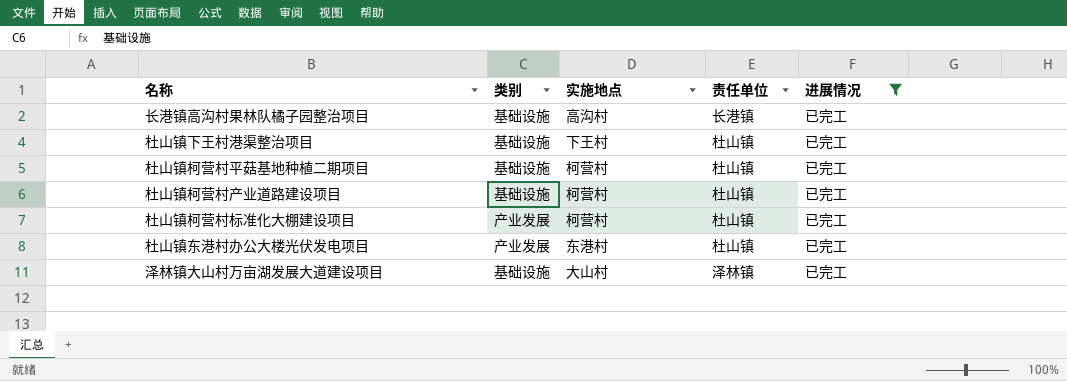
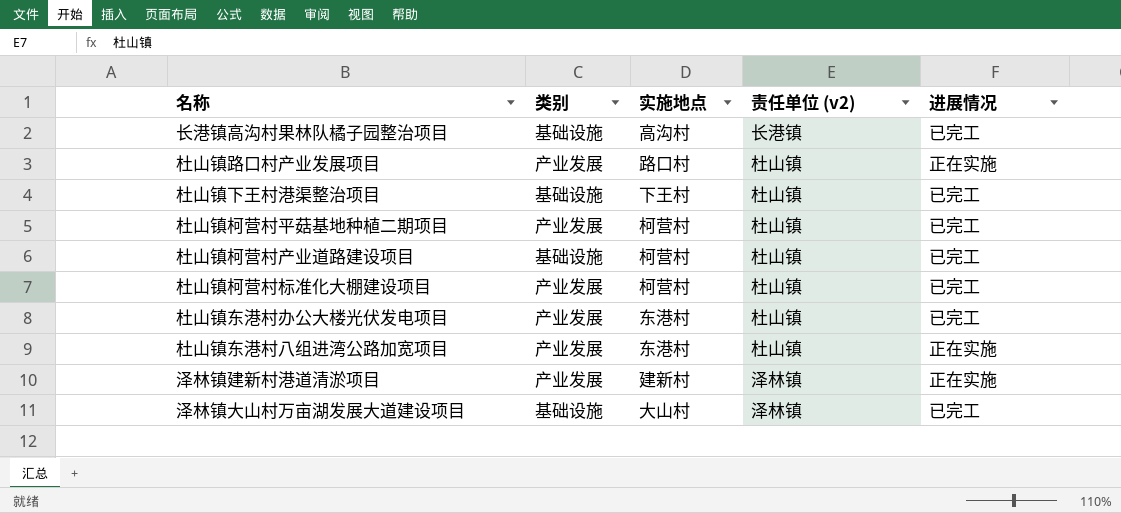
filter: 进展情况 = 已完工 -> none
column name: 责任单位 -> 责任单位 (v2)
杜山镇柯营村平菇基地种植二期项目 | 类别: 基础设施 -> 产业发展

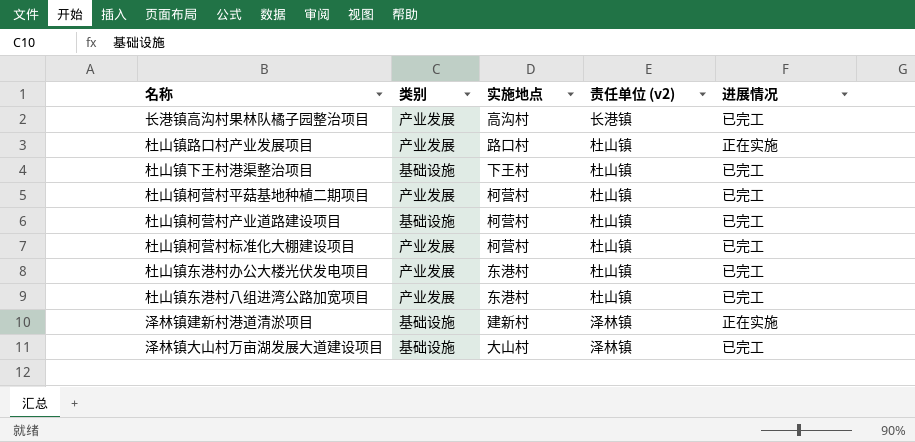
长港镇高沟村果林队橘子园整治项目 | 类别: 基础设施 -> 产业发展
杜山镇东港村八组进湾公路加宽项目 | 进展情况: 正在实施 -> 已完工
泽林镇建新村港道清淤项目 | 类别: 产业发展 -> 基础设施

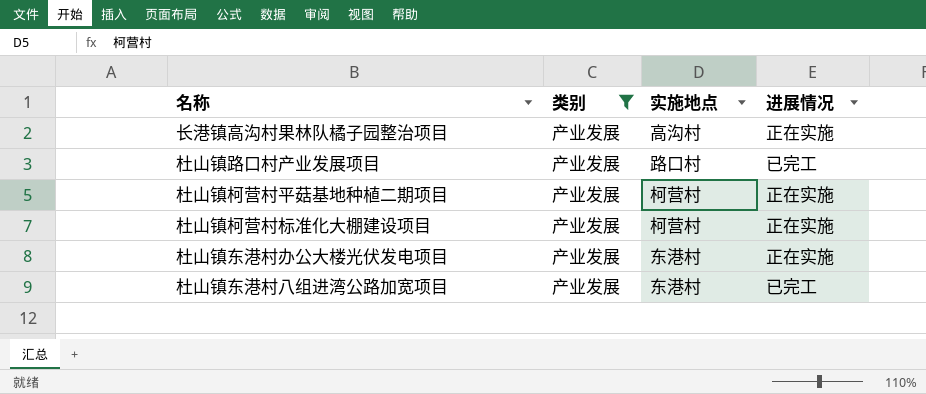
filter: none -> 类别 = 产业发展
column 责任单位 (v2) | position: 4 -> none
长港镇高沟村果林队橘子园整治项目 | 进展情况: 已完工 -> 正在实施
杜山镇路口村产业发展项目 | 进展情况: 正在实施 -> 已完工
杜山镇柯营村平菇基地种植二期项目 | 进展情况: 已完工 -> 正在实施
杜山镇柯营村标准化大棚建设项目 | 进展情况: 已完工 -> 正在实施
杜山镇东港村办公大楼光伏发电项目 | 进展情况: 已完工 -> 正在实施

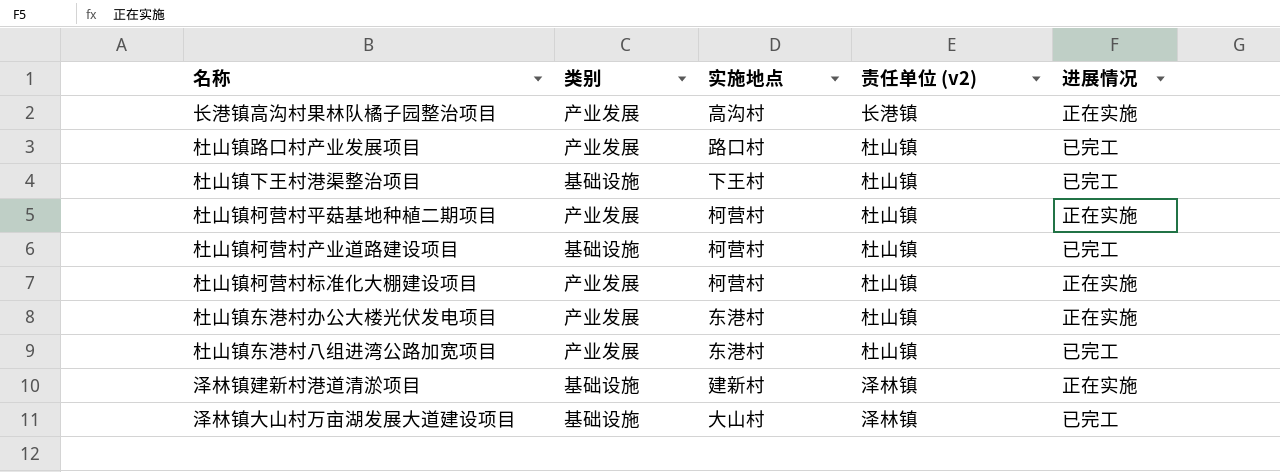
filter: 类别 = 产业发展 -> none
column 责任单位 (v2) | position: none -> 4

